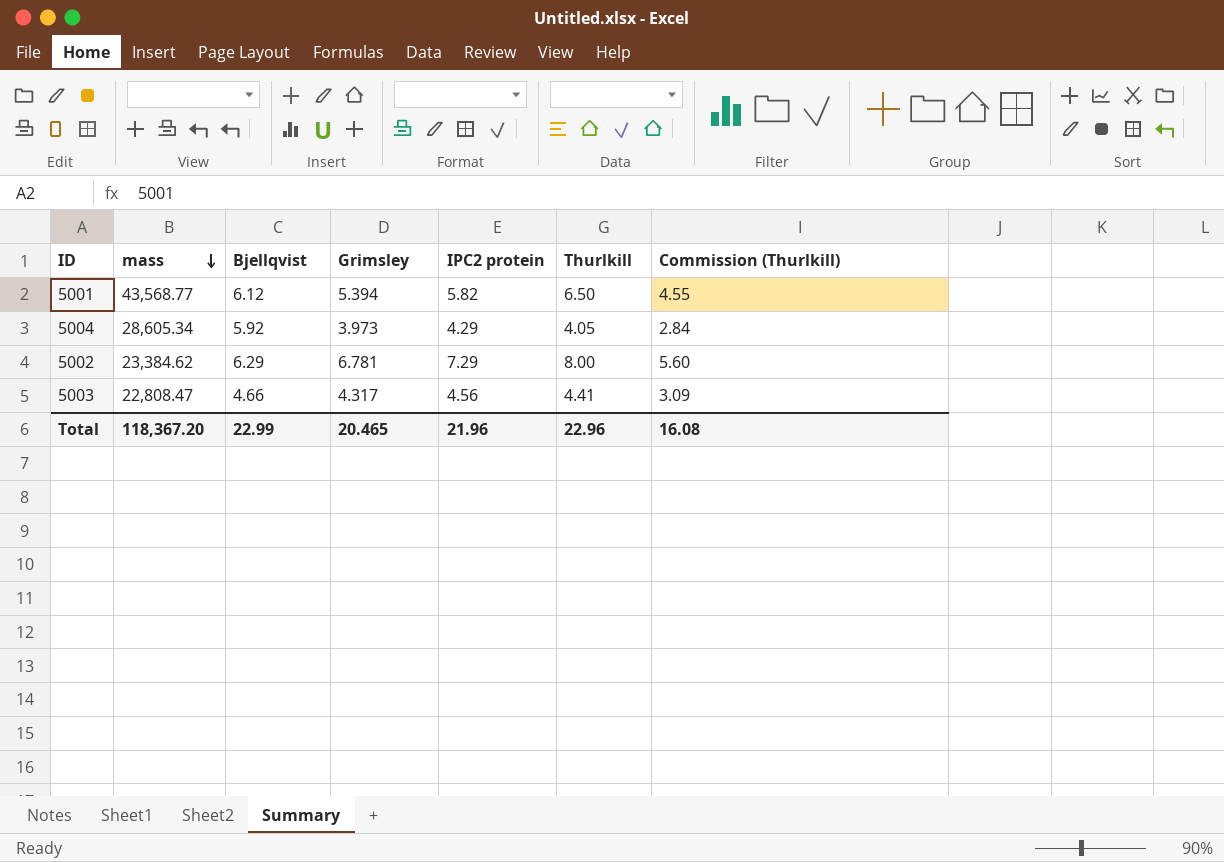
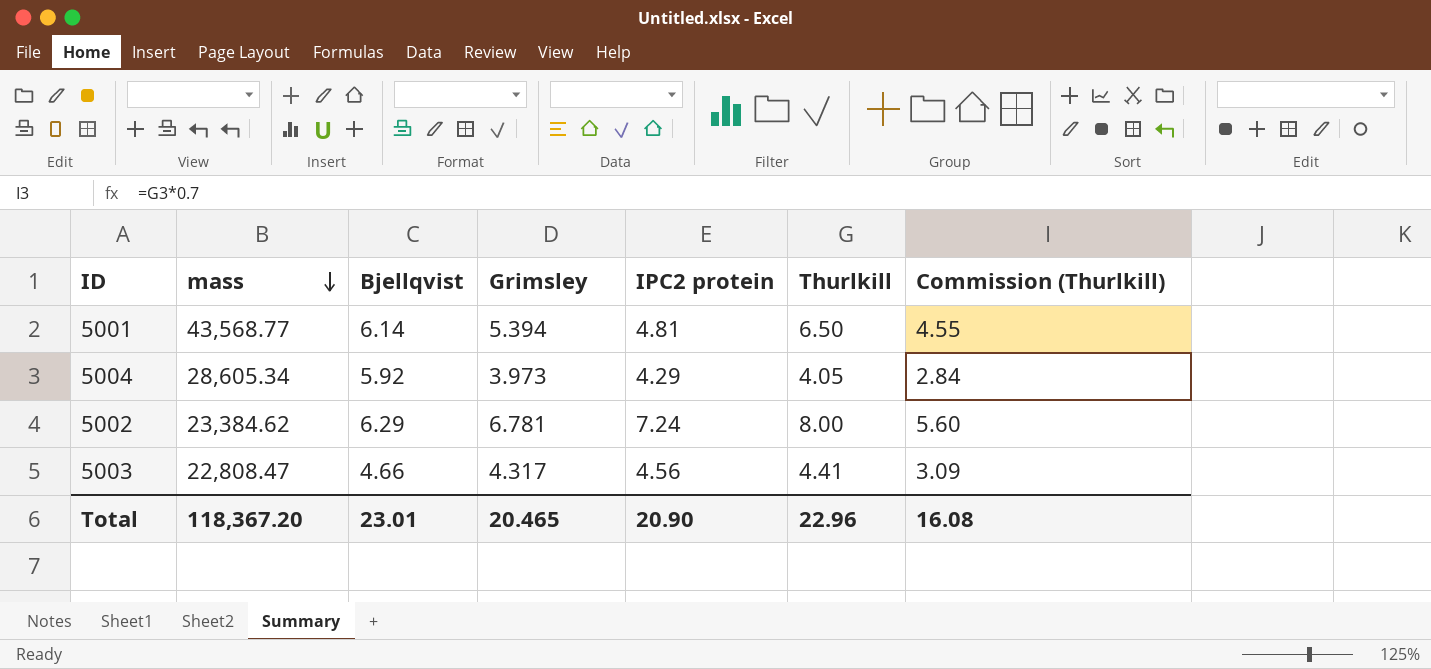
5001 | Bjellqvist: 6.12 -> 6.14
5001 | IPC2 protein: 5.82 -> 4.81
5002 | IPC2 protein: 7.29 -> 7.24
Total | Bjellqvist: 22.99 -> 23.01
Total | IPC2 protein: 21.96 -> 20.90

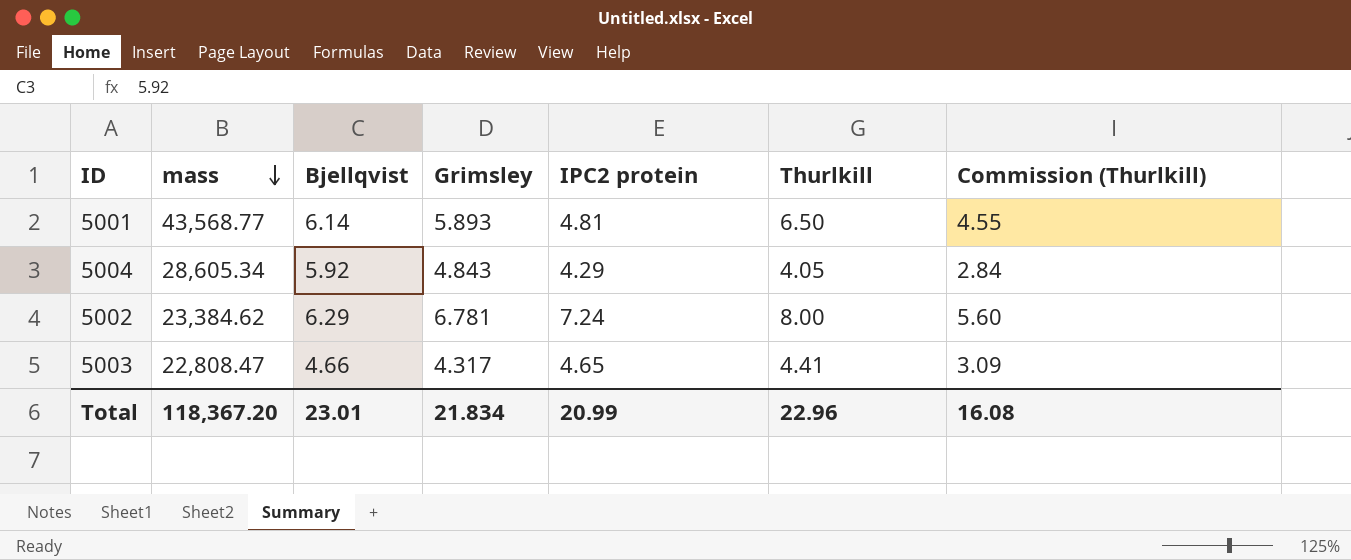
5001 | Grimsley: 5.394 -> 5.893
5004 | Grimsley: 3.973 -> 4.843
5003 | IPC2 protein: 4.56 -> 4.65
Total | Grimsley: 20.465 -> 21.834
Total | IPC2 protein: 20.90 -> 20.99

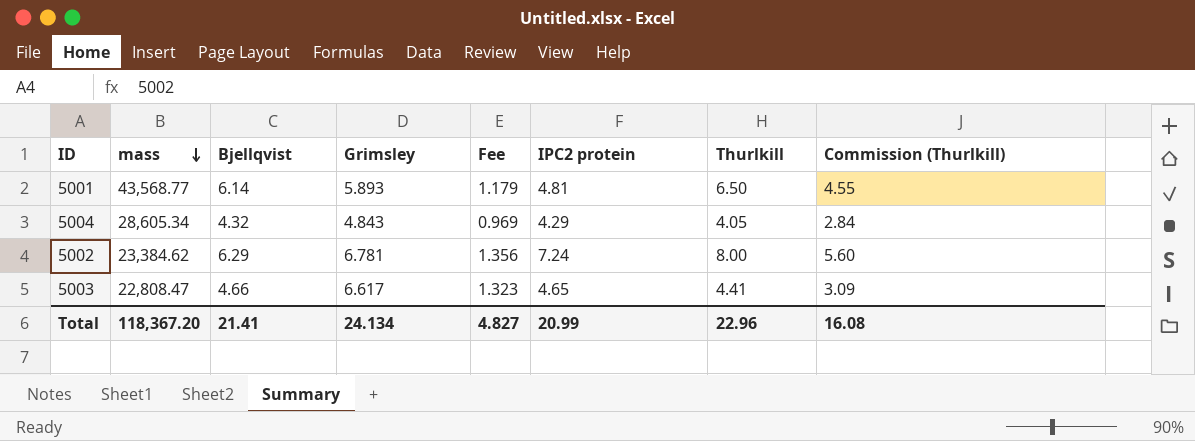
column Fee | formula: none -> [Grimsley] * 0.2
5004 | Bjellqvist: 5.92 -> 4.32
5003 | Grimsley: 4.317 -> 6.617
Total | Bjellqvist: 23.01 -> 21.41
Total | Grimsley: 21.834 -> 24.134

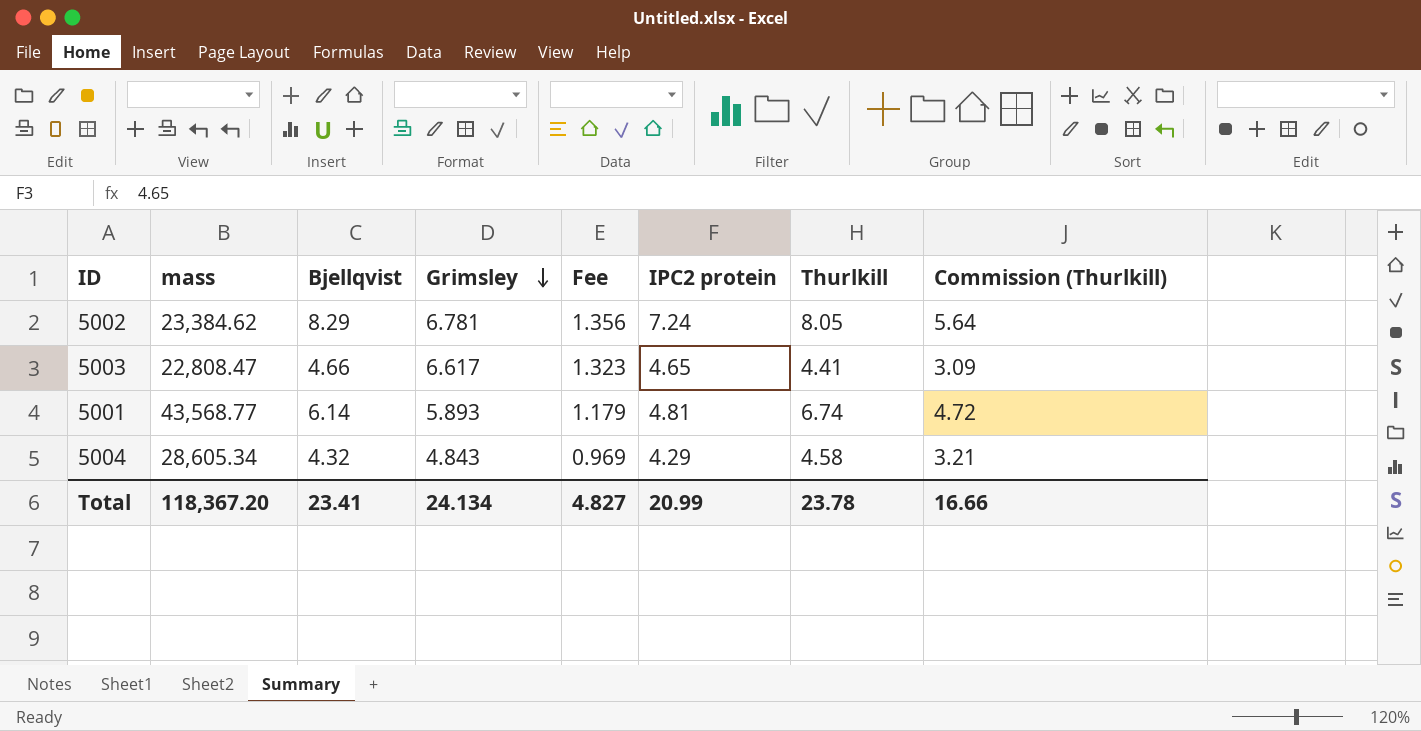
row order: mass descending -> Grimsley descending
5002 | Bjellqvist: 6.29 -> 8.29
5002 | Thurlkill: 8.00 -> 8.05
5002 | Commission (Thurlkill): 5.60 -> 5.64
5001 | Thurlkill: 6.50 -> 6.74
5001 | Commission (Thurlkill): 4.55 -> 4.72
5004 | Thurlkill: 4.05 -> 4.58
5004 | Commission (Thurlkill): 2.84 -> 3.21
Total | Bjellqvist: 21.41 -> 23.41
Total | Thurlkill: 22.96 -> 23.78
Total | Commission (Thurlkill): 16.08 -> 16.66

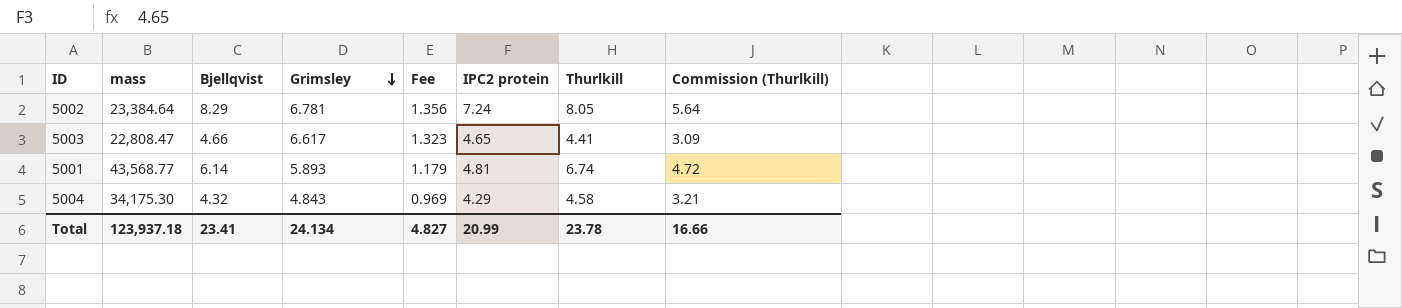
5002 | mass: 23,384.62 -> 23,384.64
5004 | mass: 28,605.34 -> 34,175.30
Total | mass: 118,367.20 -> 123,937.18

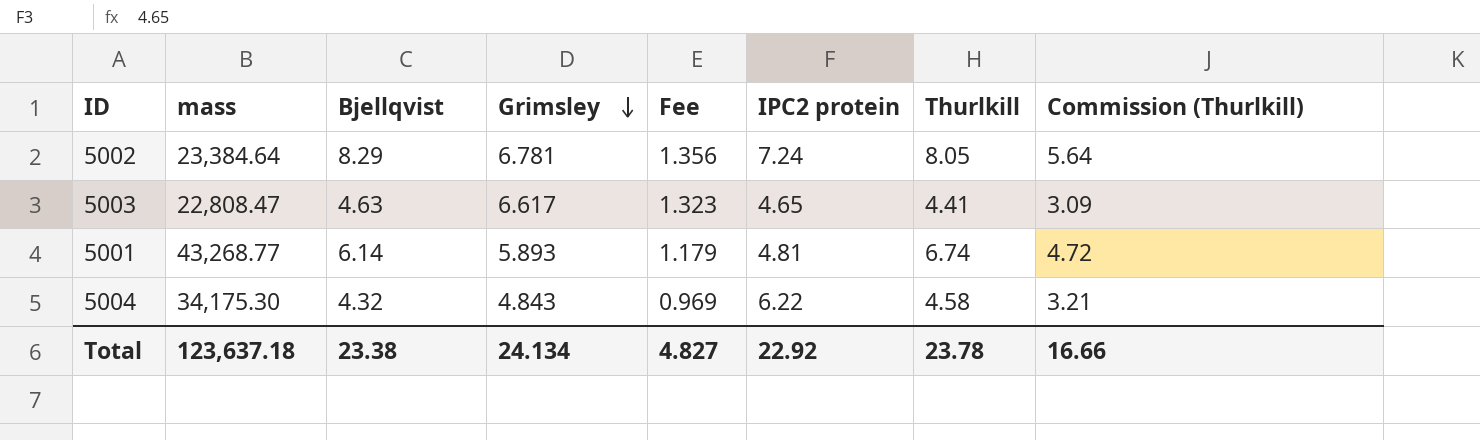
5003 | Bjellqvist: 4.66 -> 4.63
5001 | mass: 43,568.77 -> 43,268.77
5004 | IPC2 protein: 4.29 -> 6.22
Total | mass: 123,937.18 -> 123,637.18
Total | Bjellqvist: 23.41 -> 23.38
Total | IPC2 protein: 20.99 -> 22.92

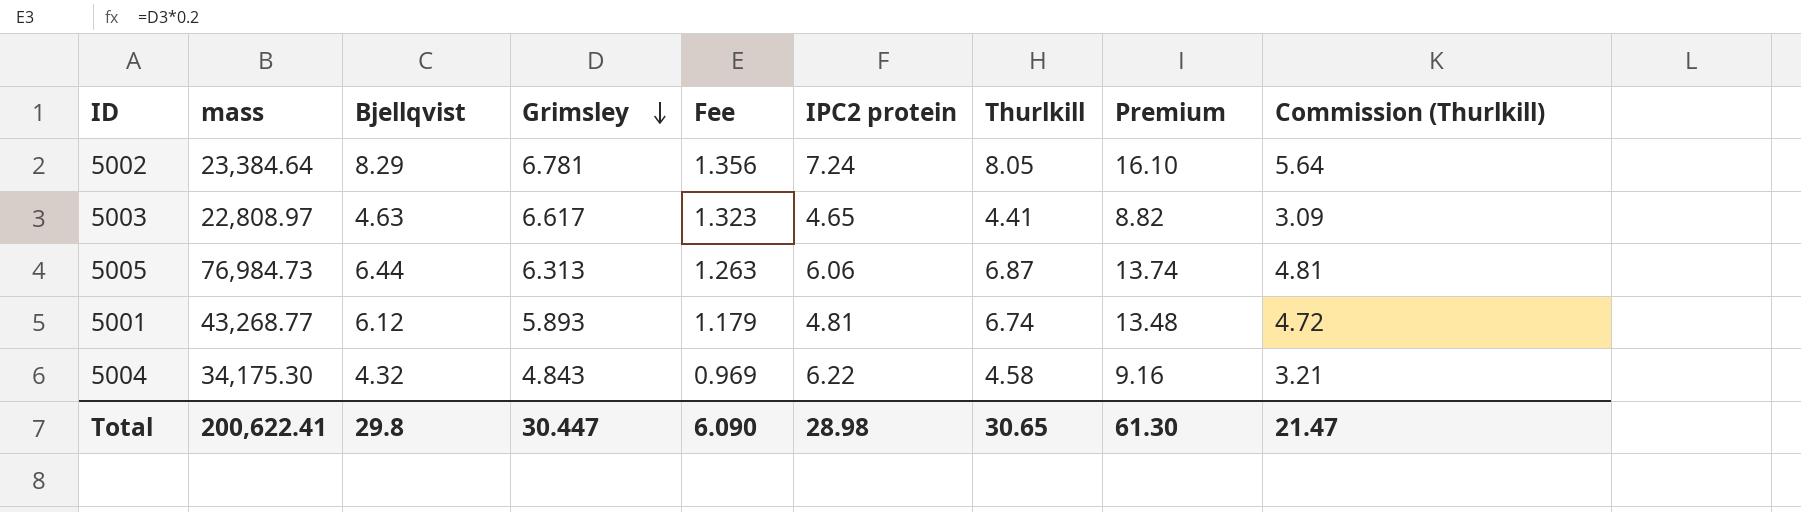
column Premium | formula: none -> [Thurlkill] * 2
5003 | mass: 22,808.47 -> 22,808.97
row 5005: none -> 76,984.73 | 6.44 | 6.313 | 1.263 | 6.06 | 6.87 | 13.74 | 4.81
5001 | Bjellqvist: 6.14 -> 6.12
Total | mass: 123,637.18 -> 200,622.41
Total | Bjellqvist: 23.38 -> 29.8
Total | Grimsley: 24.134 -> 30.447
Total | Fee: 4.827 -> 6.090
Total | IPC2 protein: 22.92 -> 28.98
Total | Thurlkill: 23.78 -> 30.65
Total | Commission (Thurlkill): 16.66 -> 21.47

